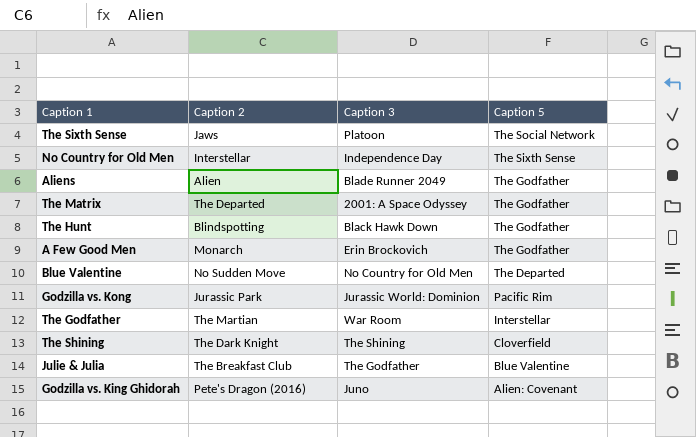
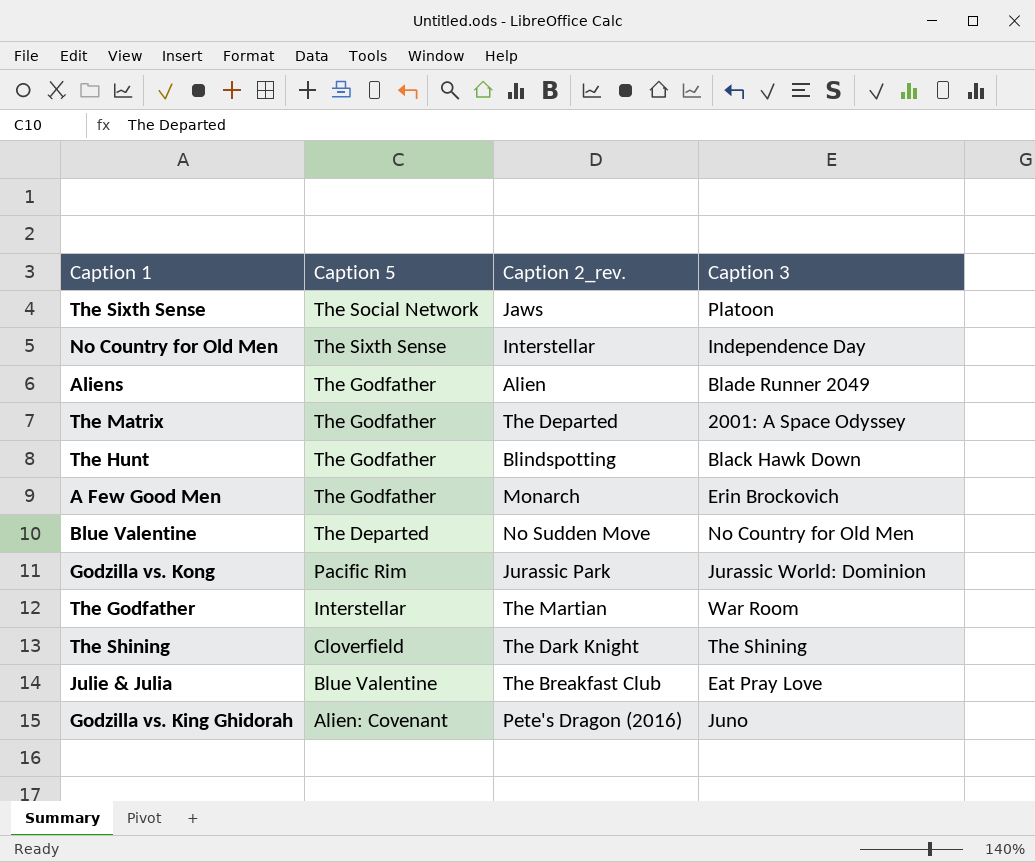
column Caption 5 | position: 4 -> 2
column name: Caption 2 -> Caption 2_rev.
Julie & Julia | Caption 3: The Godfather -> Eat Pray Love

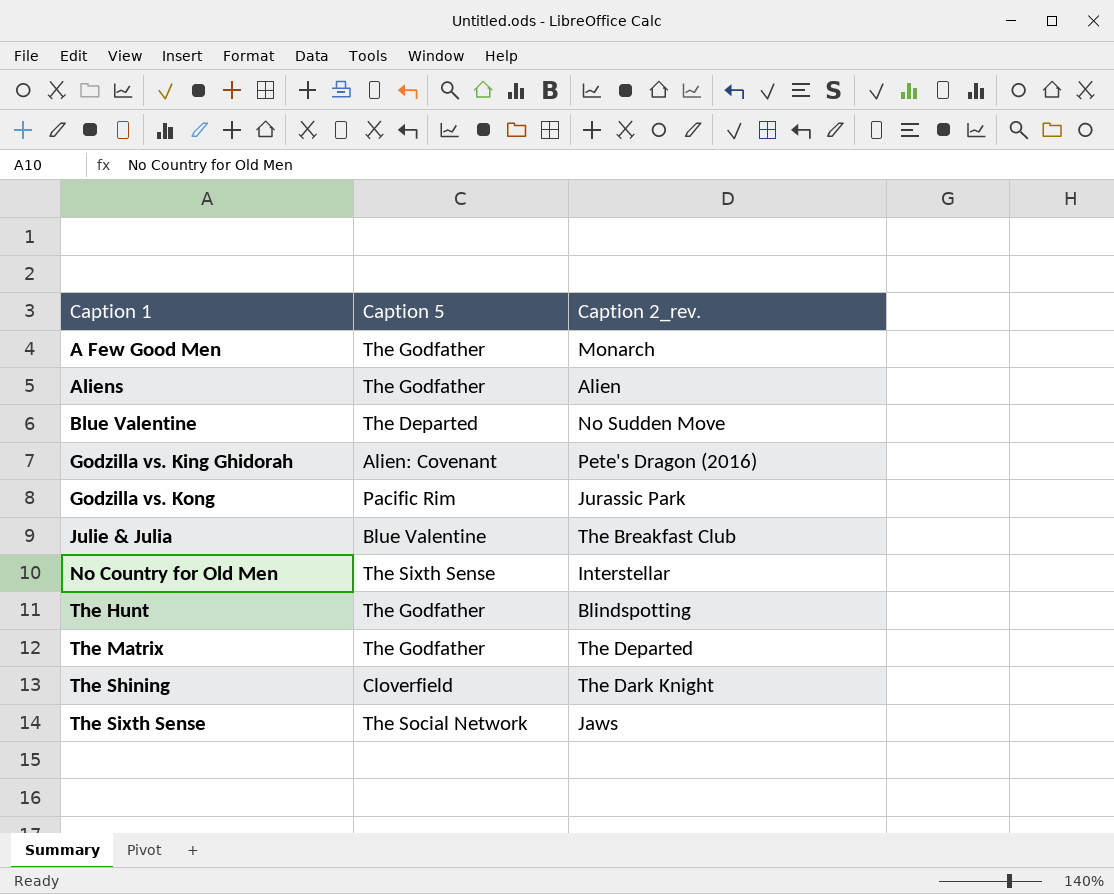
row order: Caption 5 descending -> Caption 1 ascending
column Caption 3 | position: 4 -> none
row The Godfather: Interstellar | The Martian | War Room -> none

